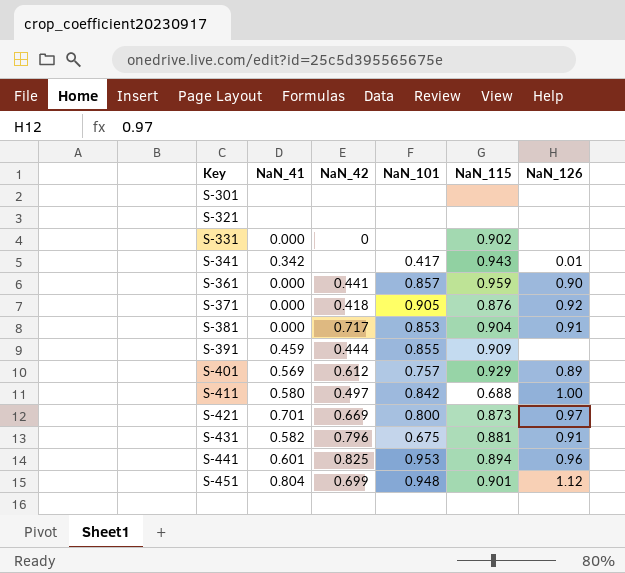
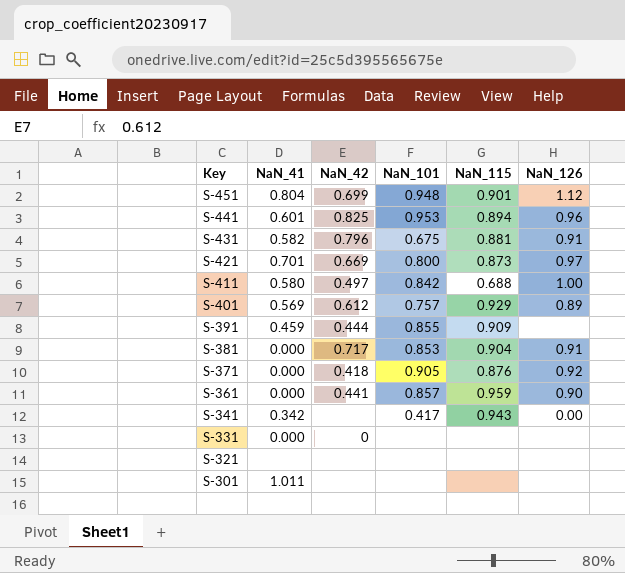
row order: Key ascending -> Key descending
S-341 | NaN_126: 0.01 -> 0.00
S-331 | NaN_115: 0.902 -> none
S-301 | NaN_41: none -> 1.011

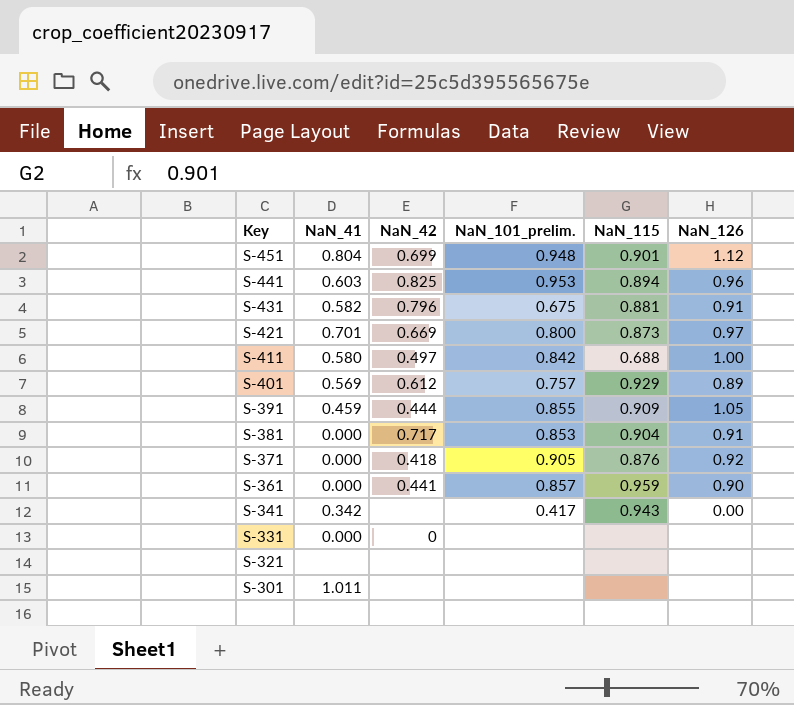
column name: NaN_101 -> NaN_101_prelim.
S-441 | NaN_41: 0.601 -> 0.603
S-391 | NaN_126: none -> 1.05

